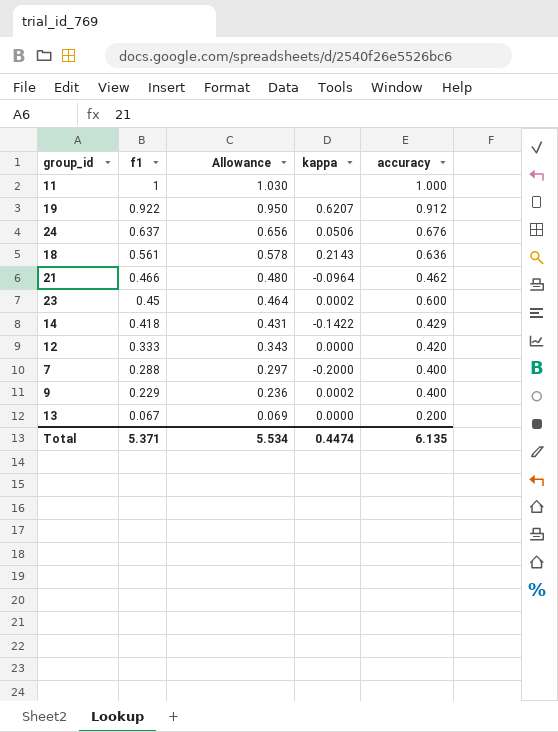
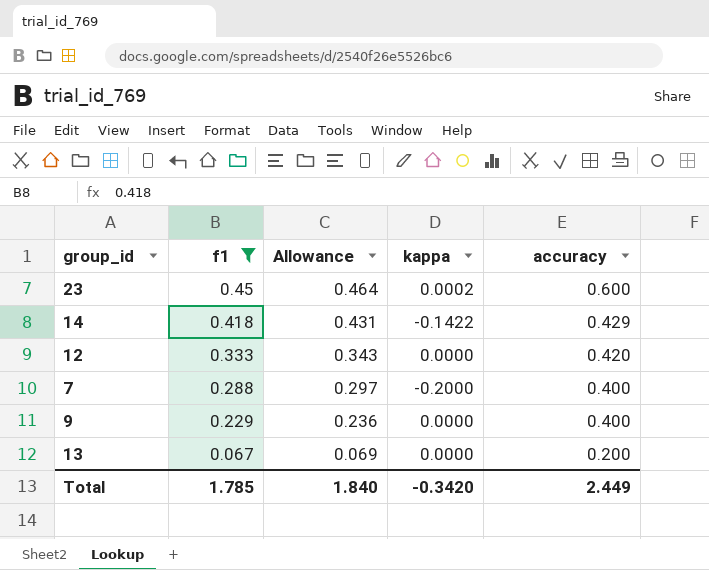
filter: none -> f1 <= 0.45
9 | kappa: 0.0002 -> 0.0000
Total | f1: 5.371 -> 1.785
Total | Allowance: 5.534 -> 1.840
Total | kappa: 0.4474 -> -0.3420
Total | accuracy: 6.135 -> 2.449

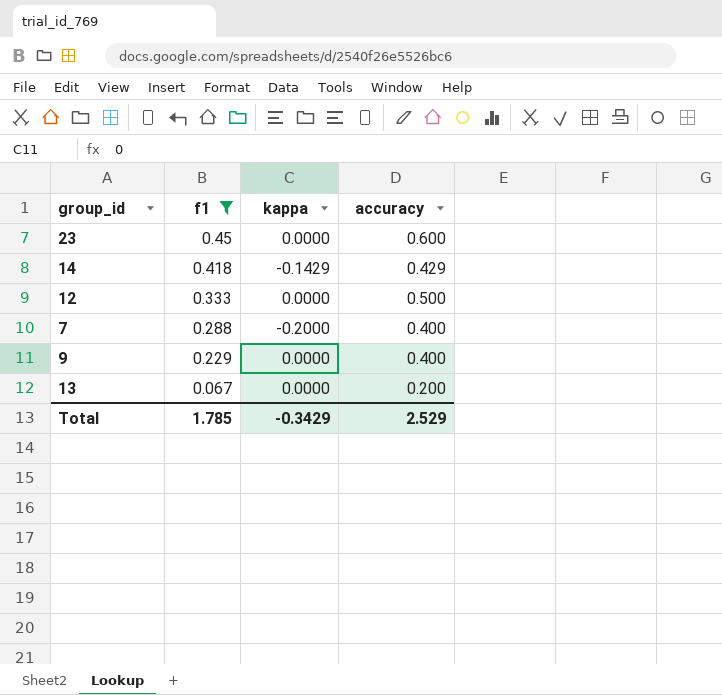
column Allowance | formula: [f1] * 1.03 -> none
23 | kappa: 0.0002 -> 0.0000
14 | kappa: -0.1422 -> -0.1429
12 | accuracy: 0.420 -> 0.500
Total | kappa: -0.3420 -> -0.3429
Total | accuracy: 2.449 -> 2.529

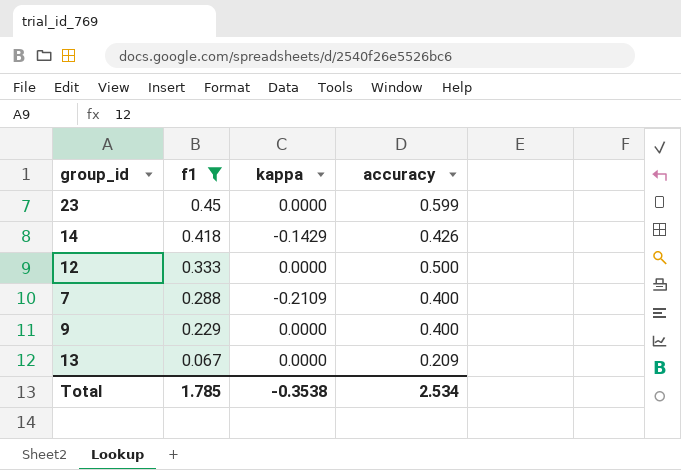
23 | accuracy: 0.600 -> 0.599
14 | accuracy: 0.429 -> 0.426
7 | kappa: -0.2000 -> -0.2109
13 | accuracy: 0.200 -> 0.209
Total | kappa: -0.3429 -> -0.3538
Total | accuracy: 2.529 -> 2.534

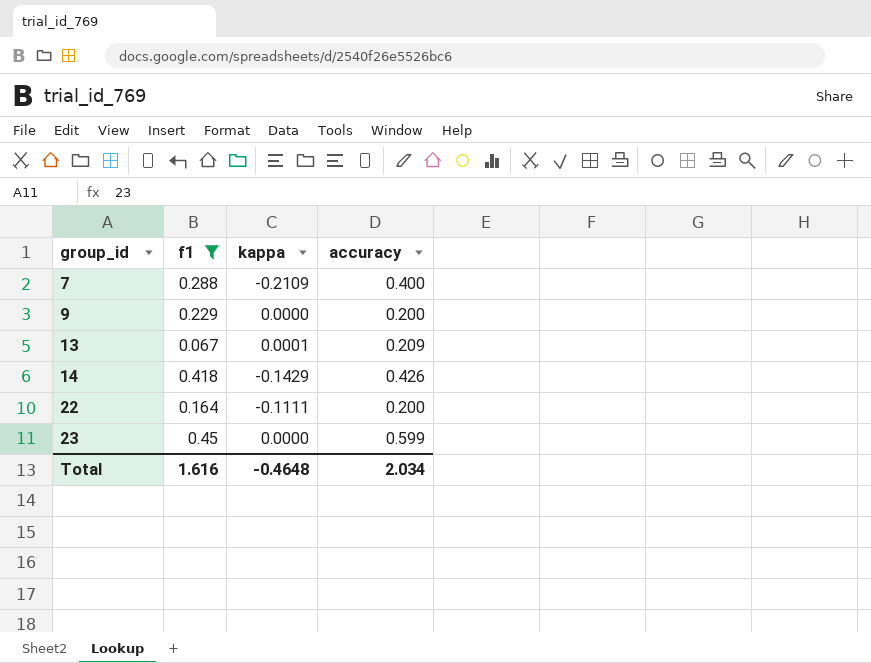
row order: f1 descending -> group_id ascending
row 12: 0.333 | 0.0000 | 0.500 -> none
9 | accuracy: 0.400 -> 0.200
13 | kappa: 0.0000 -> 0.0001
row 22: none -> 0.164 | -0.1111 | 0.200
Total | f1: 1.785 -> 1.616
Total | kappa: -0.3538 -> -0.4648
Total | accuracy: 2.534 -> 2.034

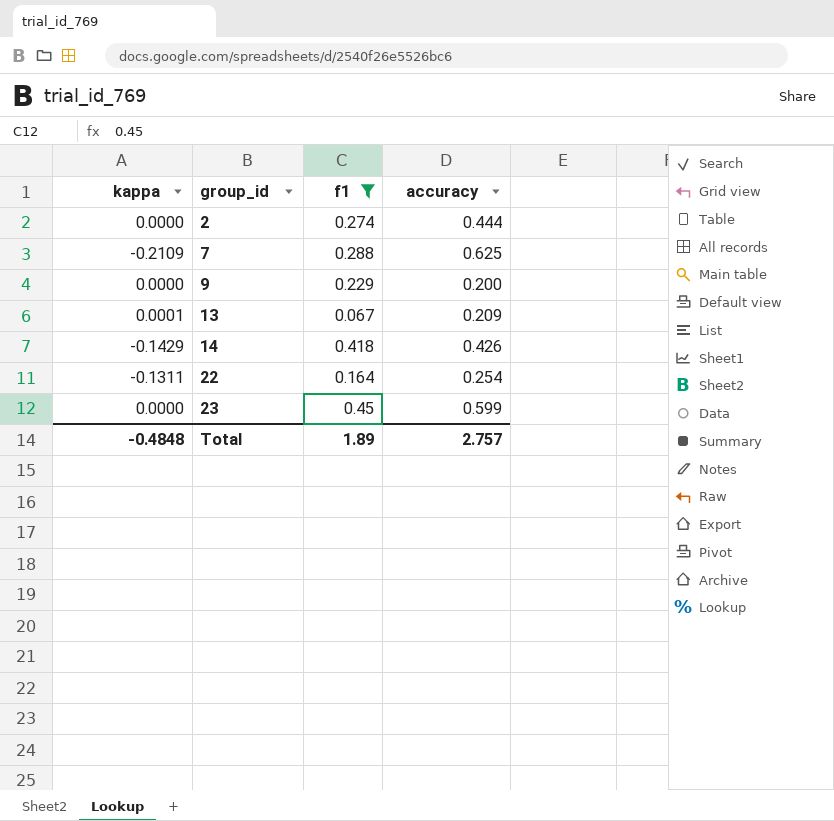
column kappa | position: 3 -> 1
row 2: none -> 0.0000 | 0.274 | 0.444
7 | accuracy: 0.400 -> 0.625
22 | kappa: -0.1111 -> -0.1311
22 | accuracy: 0.200 -> 0.254
Total | kappa: -0.4648 -> -0.4848
Total | f1: 1.616 -> 1.89
Total | accuracy: 2.034 -> 2.757

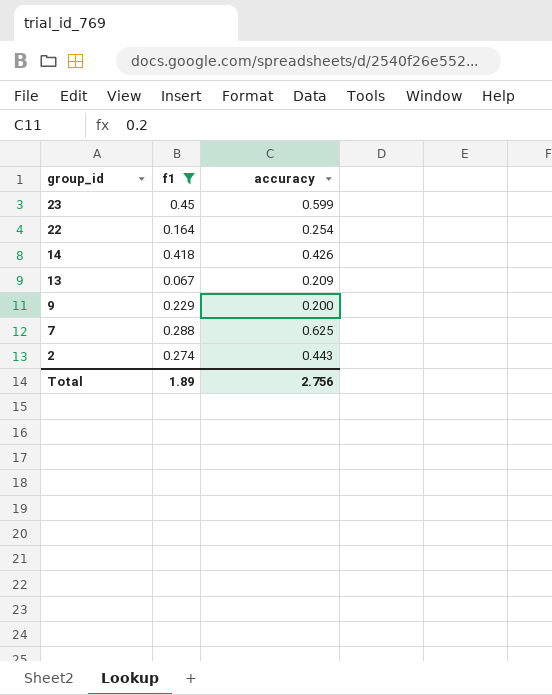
row order: group_id ascending -> group_id descending
column kappa | position: 1 -> none
2 | accuracy: 0.444 -> 0.443
Total | accuracy: 2.757 -> 2.756

